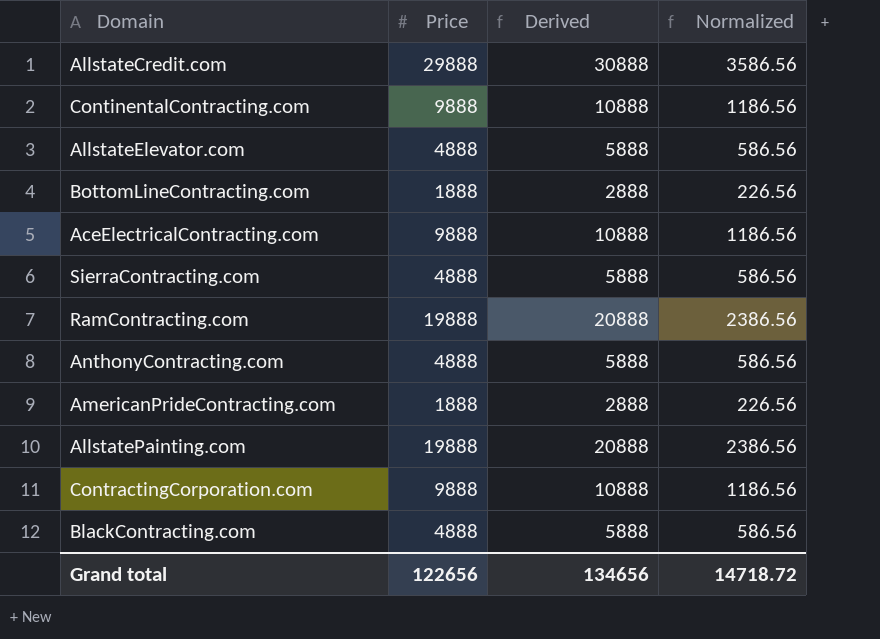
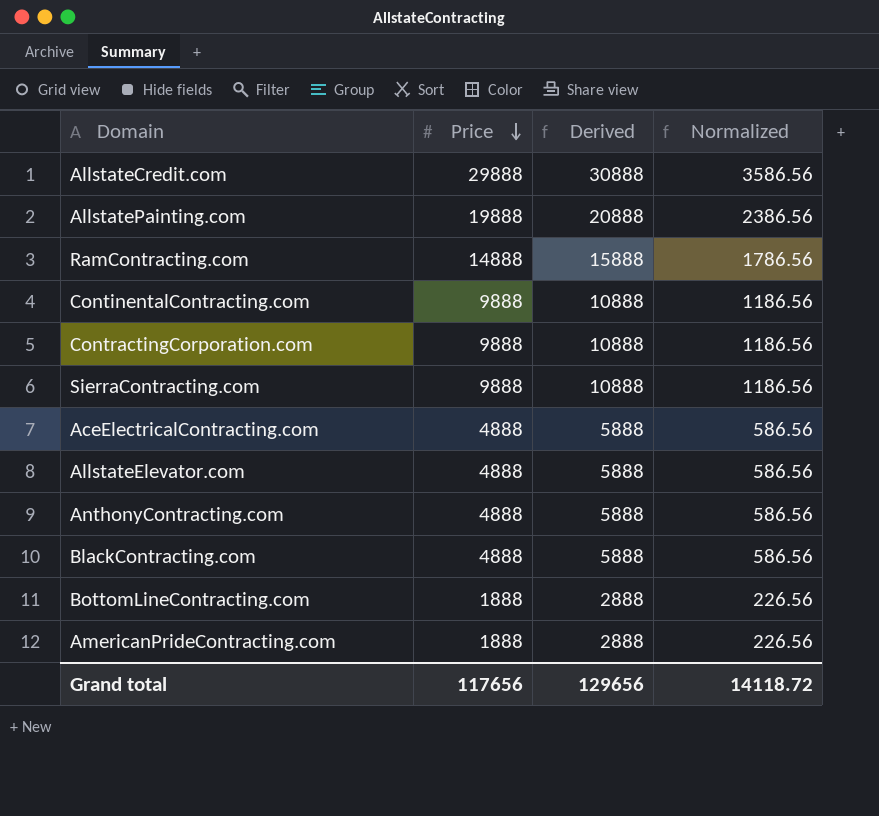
row order: none -> Price descending
RamContracting.com | Price: 19888 -> 14888
RamContracting.com | Derived: 20888 -> 15888
RamContracting.com | Normalized: 2386.56 -> 1786.56
SierraContracting.com | Price: 4888 -> 9888
SierraContracting.com | Derived: 5888 -> 10888
SierraContracting.com | Normalized: 586.56 -> 1186.56
AceElectricalContracting.com | Price: 9888 -> 4888
AceElectricalContracting.com | Derived: 10888 -> 5888
AceElectricalContracting.com | Normalized: 1186.56 -> 586.56
Grand total | Price: 122656 -> 117656
Grand total | Derived: 134656 -> 129656
Grand total | Normalized: 14718.72 -> 14118.72

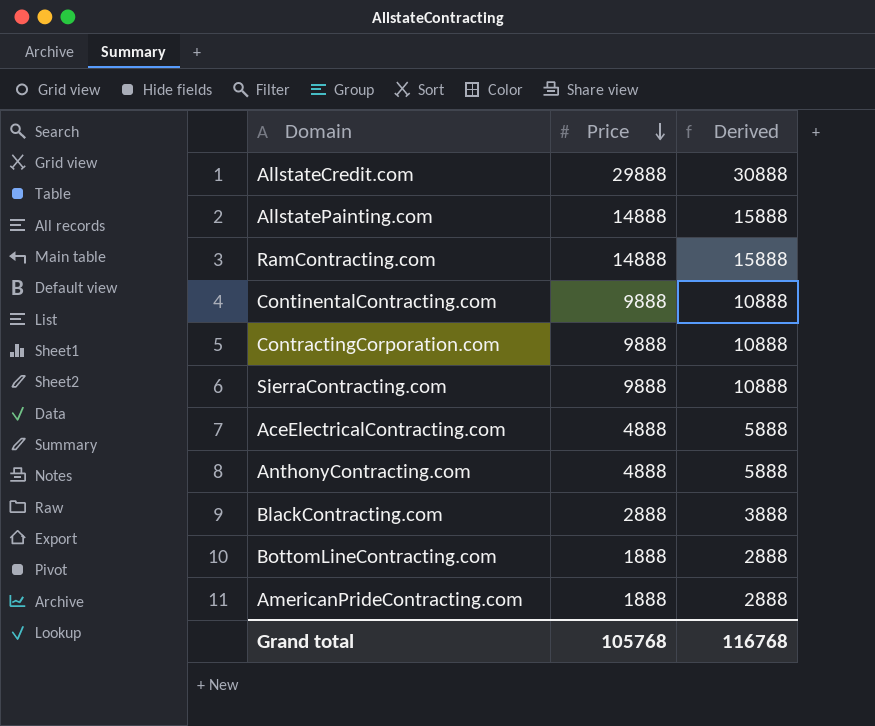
column Normalized | formula: [Price] * 0.12 -> none
row AllstateElevator.com: 4888 | 5888 | 586.56 -> none
AllstatePainting.com | Price: 19888 -> 14888
AllstatePainting.com | Derived: 20888 -> 15888
BlackContracting.com | Price: 4888 -> 2888
BlackContracting.com | Derived: 5888 -> 3888
Grand total | Price: 117656 -> 105768
Grand total | Derived: 129656 -> 116768

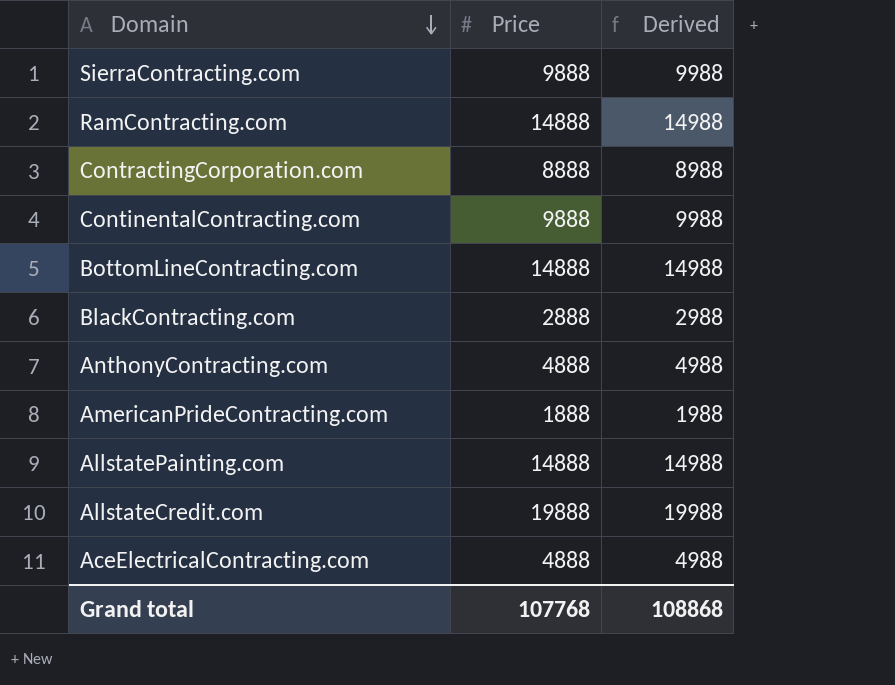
row order: Price descending -> Domain descending
column Derived | formula: [Price] + 1000 -> [Price] + 100
ContractingCorporation.com | Price: 9888 -> 8888
BottomLineContracting.com | Price: 1888 -> 14888
AllstateCredit.com | Price: 29888 -> 19888
Grand total | Price: 105768 -> 107768
Grand total | Derived: 116768 -> 108868

